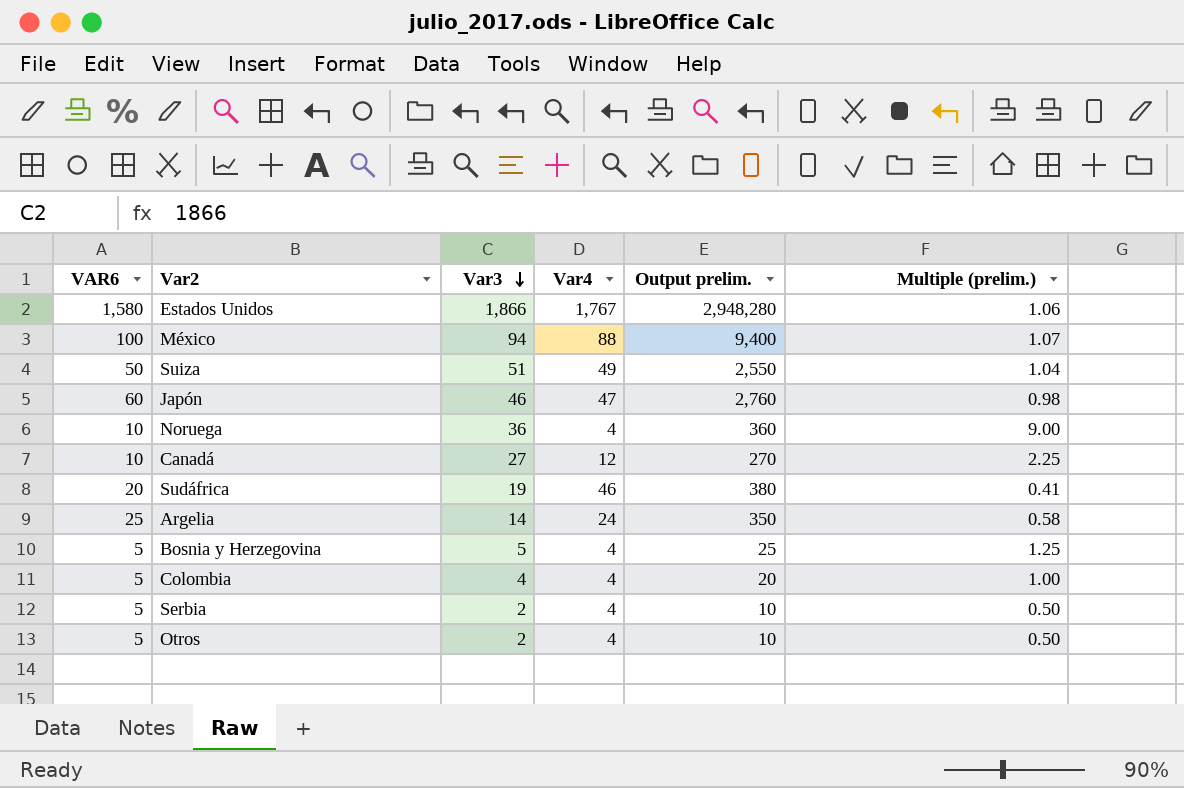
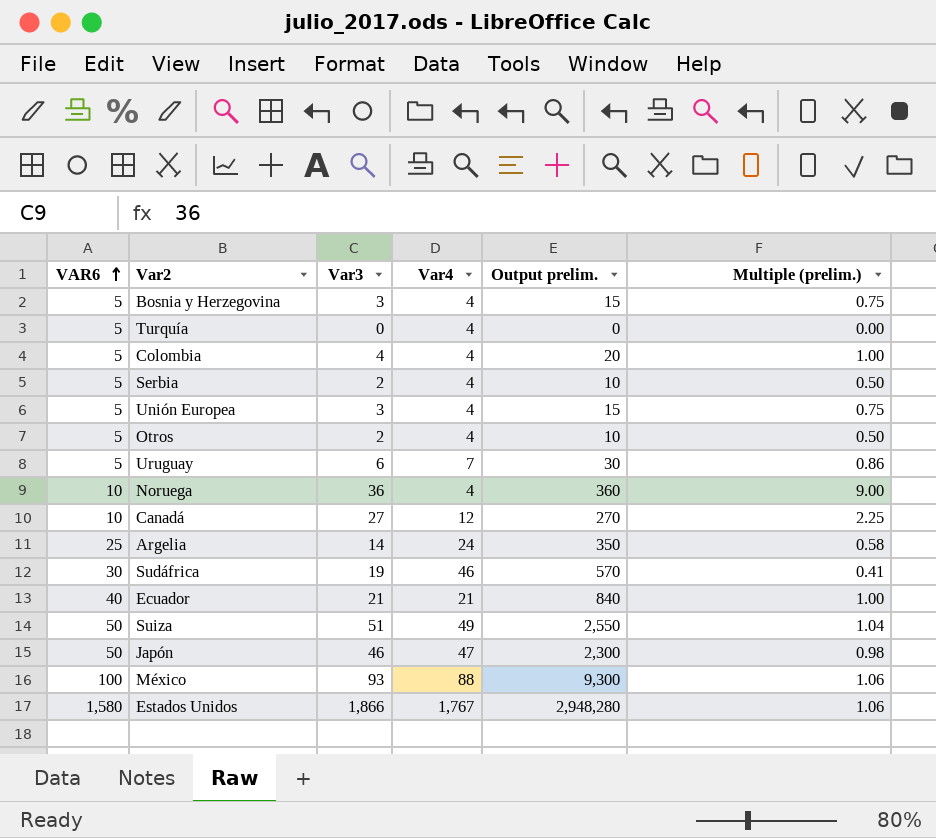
row order: Var3 descending -> VAR6 ascending
Bosnia y Herzegovina | Var3: 5 -> 3
Bosnia y Herzegovina | Output prelim.: 25 -> 15
Bosnia y Herzegovina | Multiple (prelim.): 1.25 -> 0.75
row Turquía: none -> 5 | 0 | 4 | 0 | 0.00
row Unión Europea: none -> 5 | 3 | 4 | 15 | 0.75
row Uruguay: none -> 5 | 6 | 7 | 30 | 0.86
Sudáfrica | VAR6: 20 -> 30
Sudáfrica | Output prelim.: 380 -> 570
row Ecuador: none -> 40 | 21 | 21 | 840 | 1.00
Japón | VAR6: 60 -> 50
Japón | Output prelim.: 2,760 -> 2,300
México | Var3: 94 -> 93
México | Output prelim.: 9,400 -> 9,300
México | Multiple (prelim.): 1.07 -> 1.06

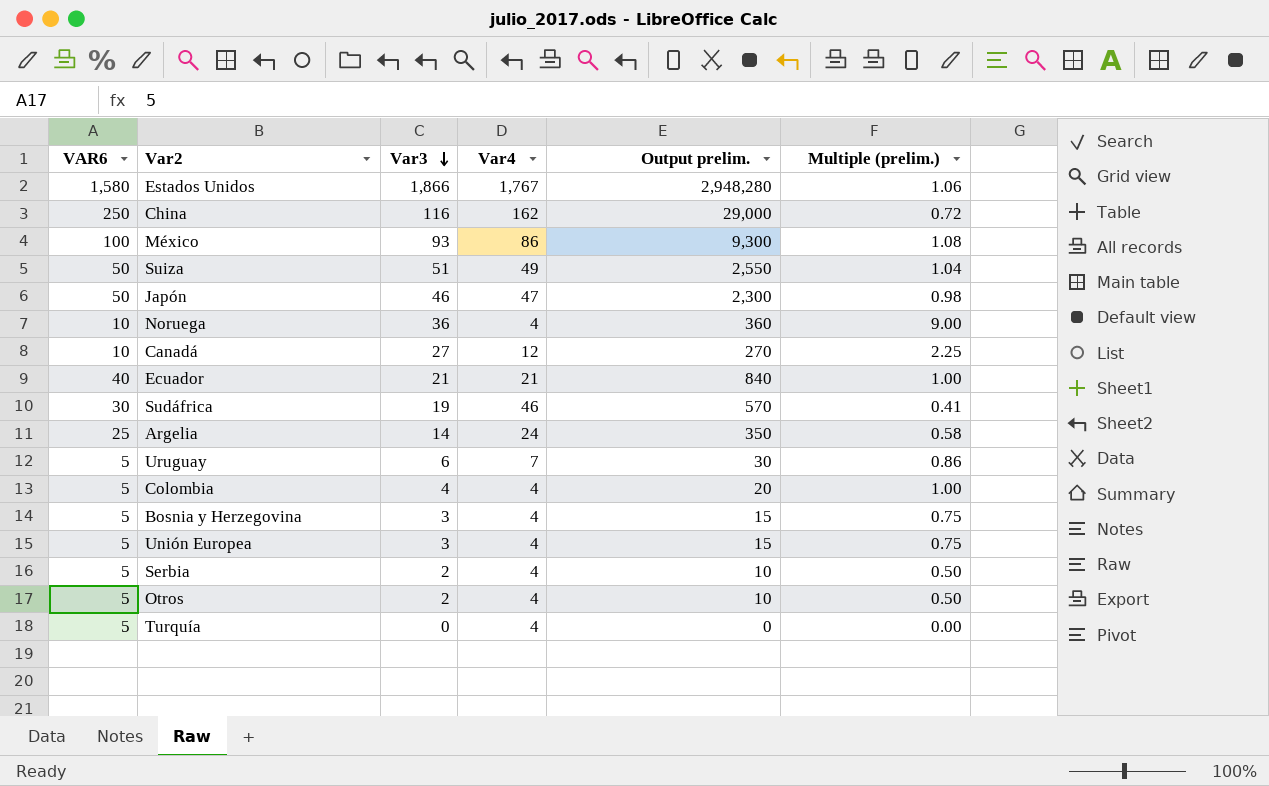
row order: VAR6 ascending -> Var3 descending
row China: none -> 250 | 116 | 162 | 29,000 | 0.72
México | Var4: 88 -> 86
México | Multiple (prelim.): 1.06 -> 1.08

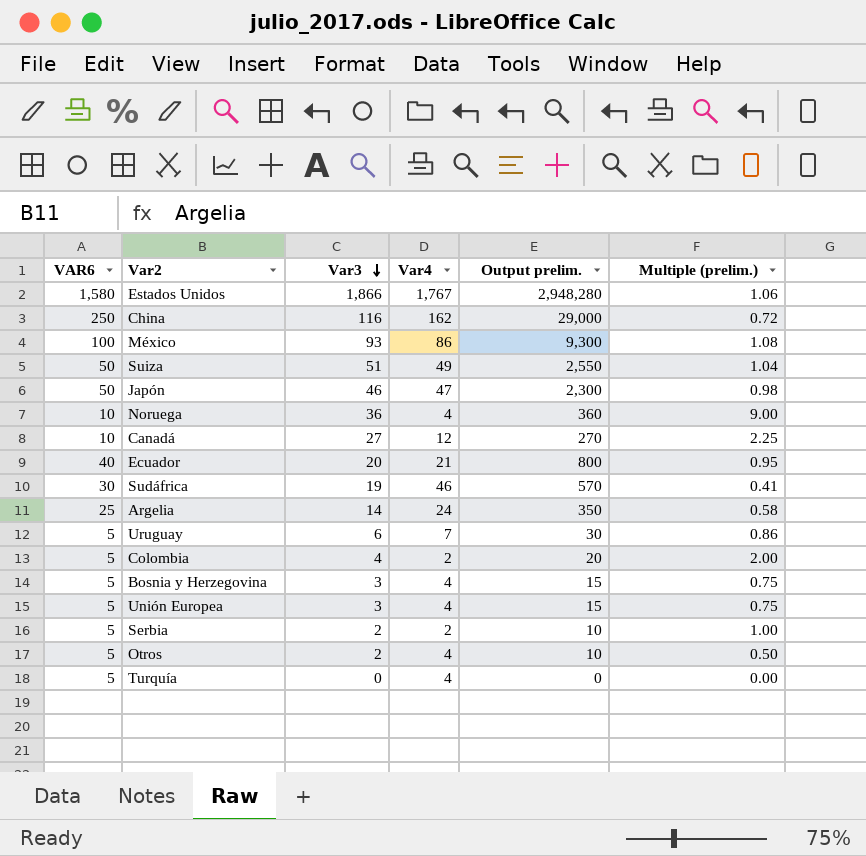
Ecuador | Var3: 21 -> 20
Ecuador | Output prelim.: 840 -> 800
Ecuador | Multiple (prelim.): 1.00 -> 0.95
Colombia | Var4: 4 -> 2
Colombia | Multiple (prelim.): 1.00 -> 2.00
Serbia | Var4: 4 -> 2
Serbia | Multiple (prelim.): 0.50 -> 1.00

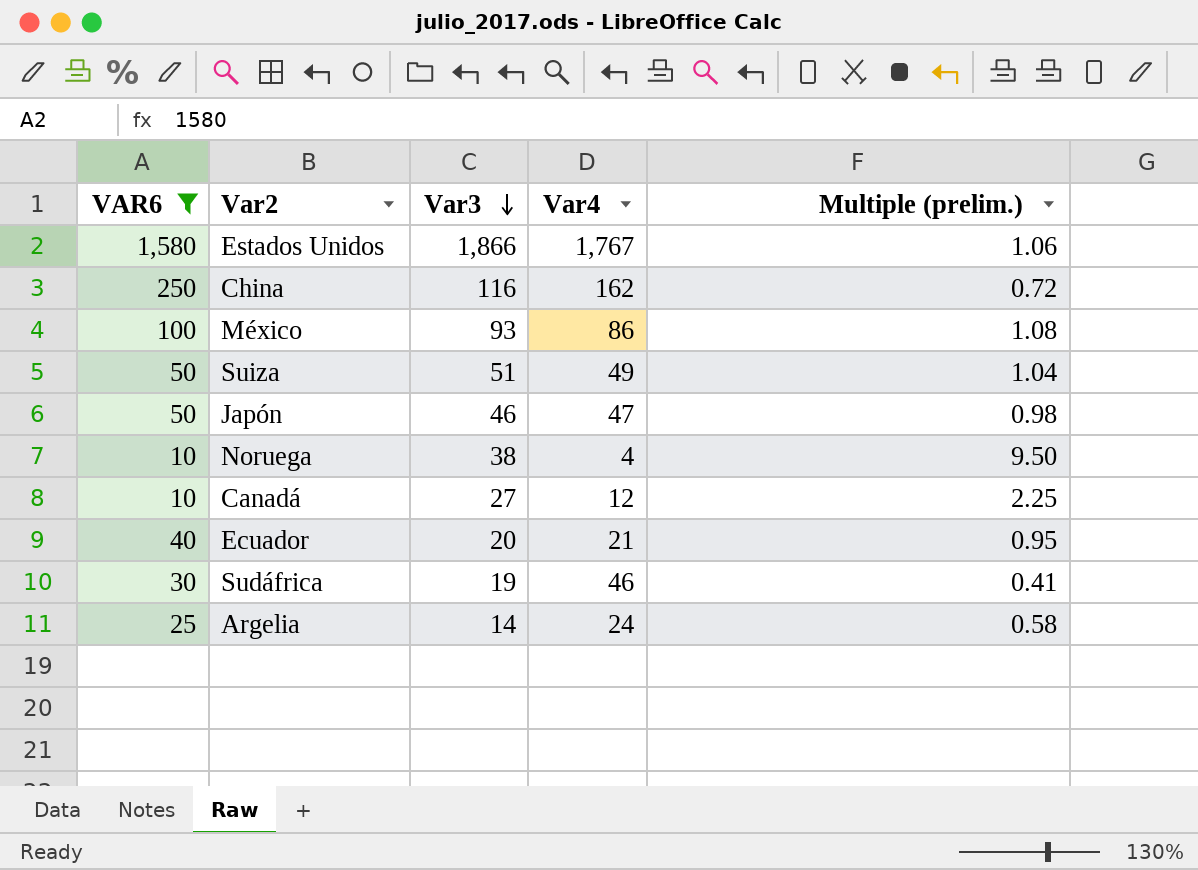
filter: none -> VAR6 != 5
column Output prelim. | formula: [VAR6] * [Var3] -> none
Noruega | Var3: 36 -> 38
Noruega | Multiple (prelim.): 9.00 -> 9.50

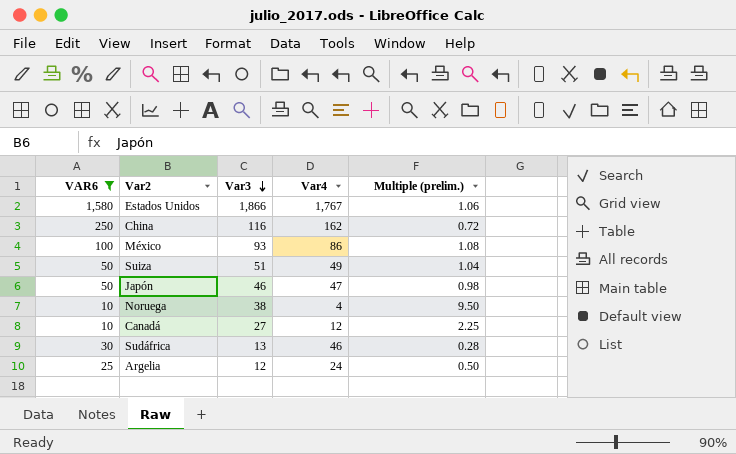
row Ecuador: 40 | 20 | 21 | 0.95 -> none
Sudáfrica | Var3: 19 -> 13
Sudáfrica | Multiple (prelim.): 0.41 -> 0.28
Argelia | Var3: 14 -> 12
Argelia | Multiple (prelim.): 0.58 -> 0.50

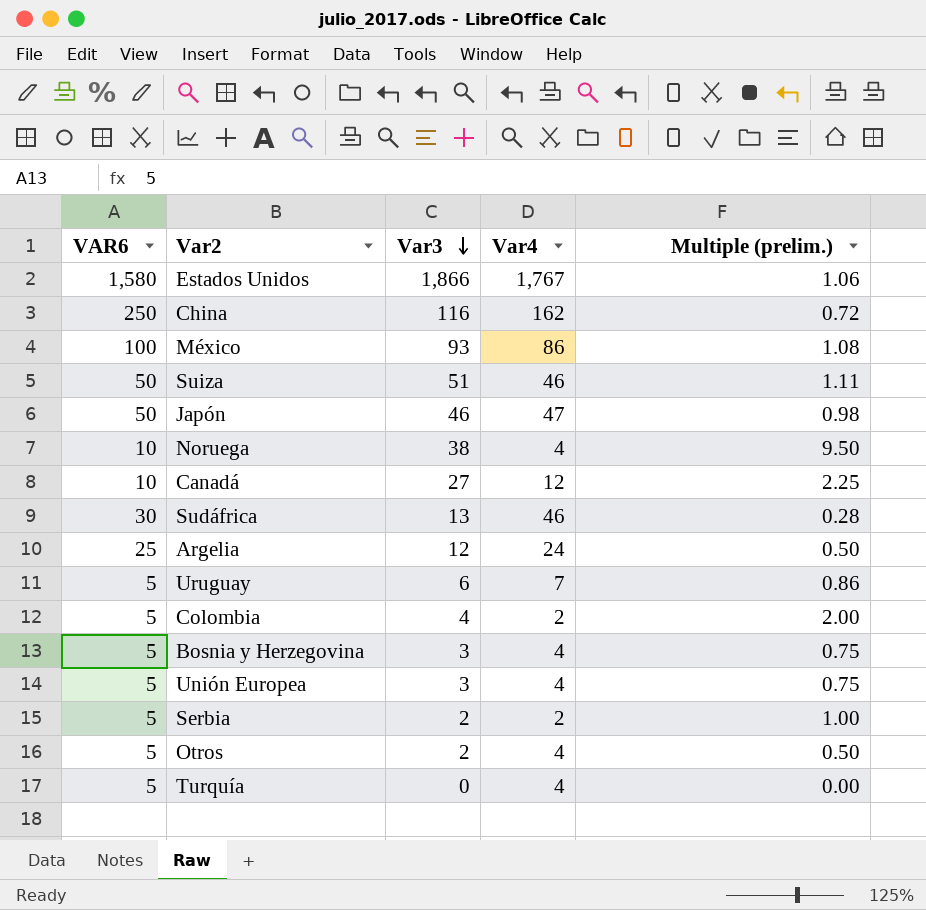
filter: VAR6 != 5 -> none
Suiza | Var4: 49 -> 46
Suiza | Multiple (prelim.): 1.04 -> 1.11

